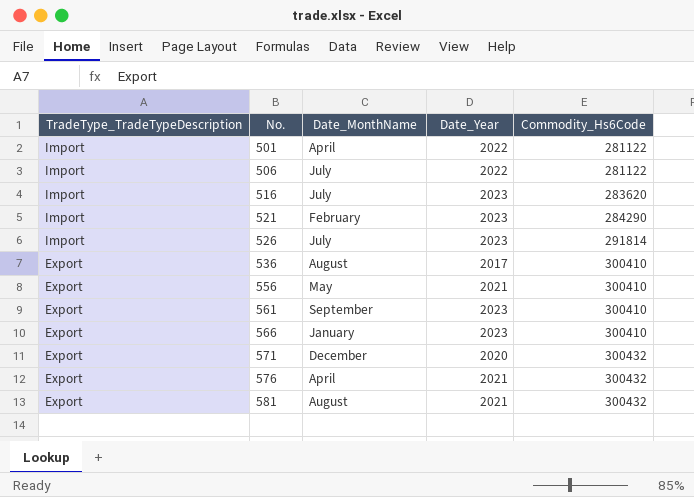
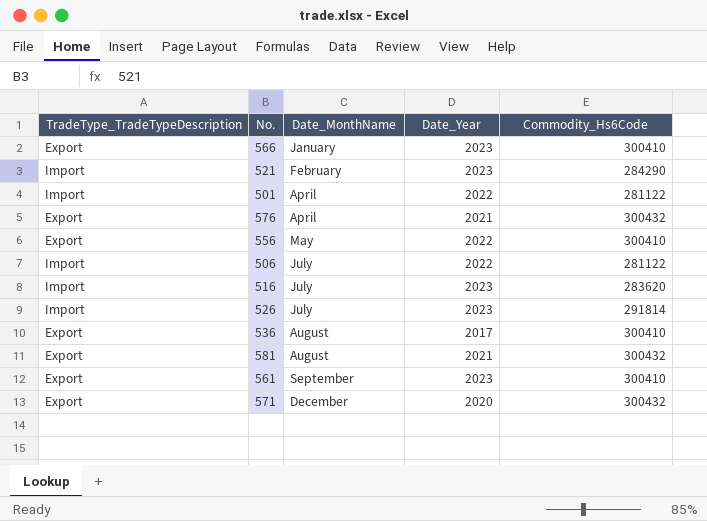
row order: TradeType_TradeTypeDescription descending -> Date_MonthName ascending
556 | Date_Year: 2021 -> 2022

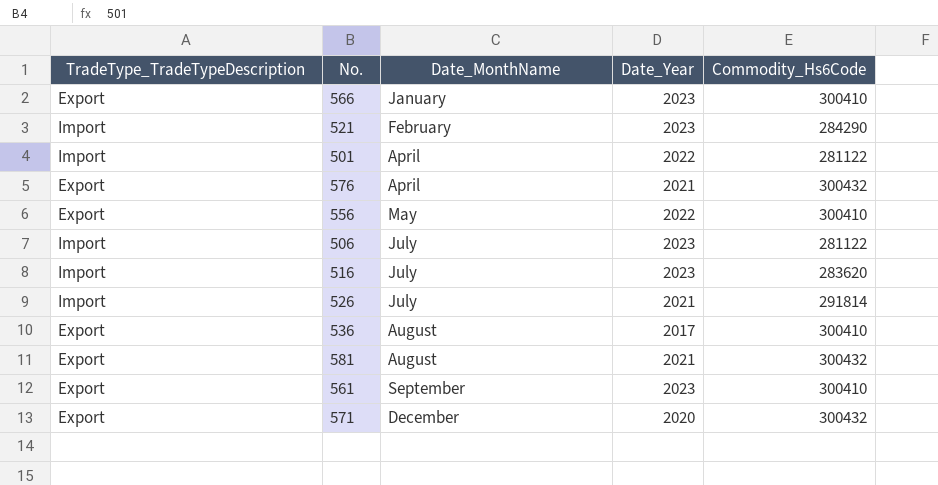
506 | Date_Year: 2022 -> 2023
526 | Date_Year: 2023 -> 2021

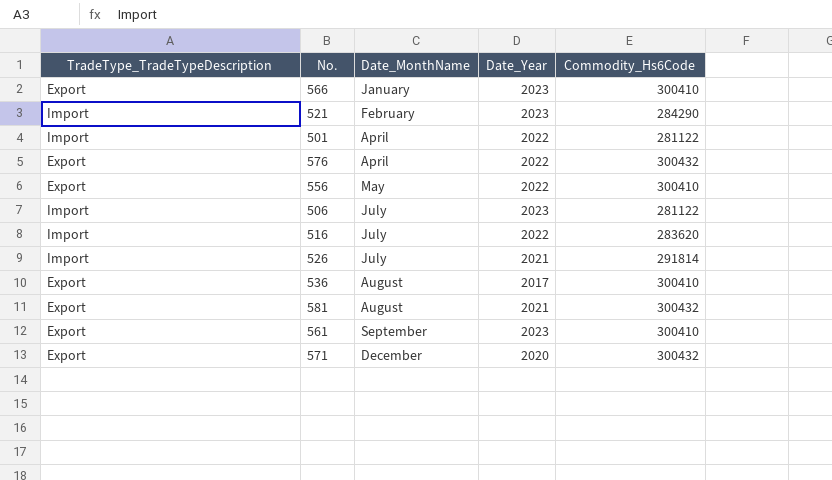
576 | Date_Year: 2021 -> 2022
516 | Date_Year: 2023 -> 2022

